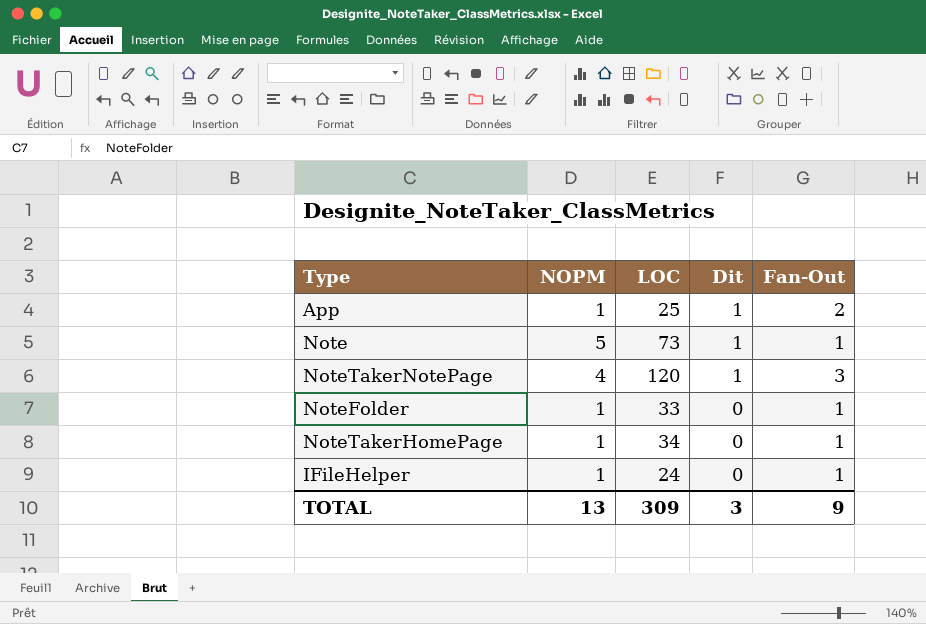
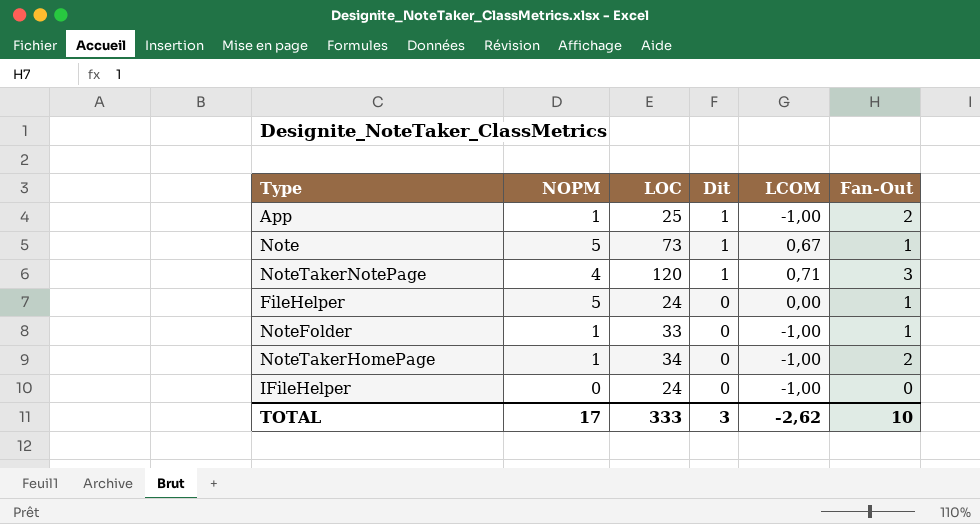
column LCOM | position: none -> 5
row FileHelper: none -> 5 | 24 | 0 | 0,00 | 1
NoteTakerHomePage | Fan-Out: 1 -> 2
IFileHelper | NOPM: 1 -> 0
IFileHelper | Fan-Out: 1 -> 0
TOTAL | NOPM: 13 -> 17
TOTAL | LOC: 309 -> 333
TOTAL | Fan-Out: 9 -> 10

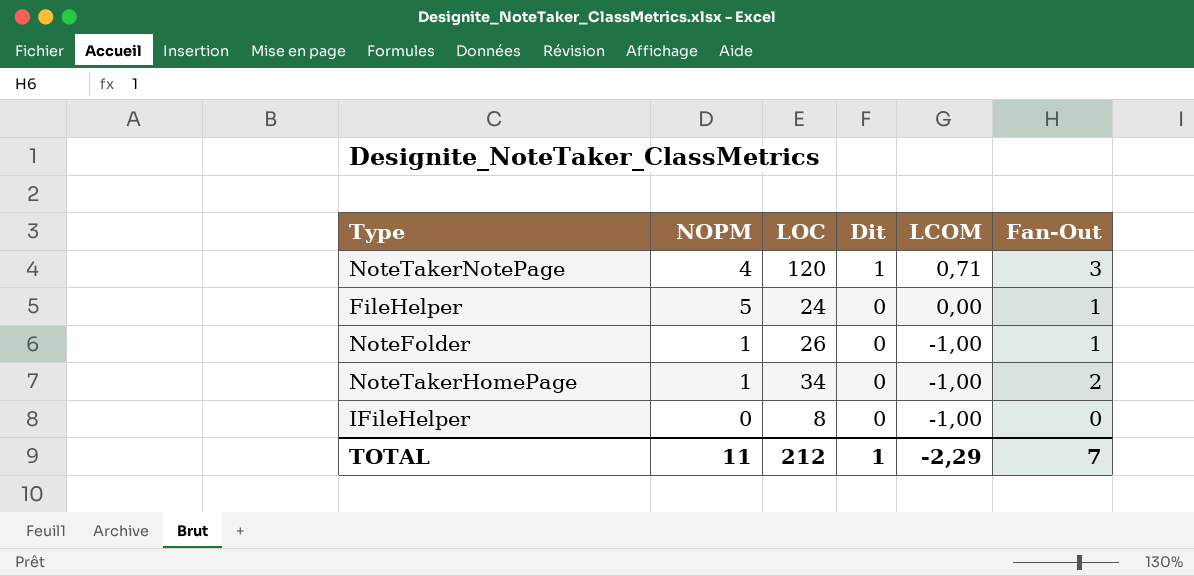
row App: 1 | 25 | 1 | -1,00 | 2 -> none
row Note: 5 | 73 | 1 | 0,67 | 1 -> none
NoteFolder | LOC: 33 -> 26
IFileHelper | LOC: 24 -> 8
TOTAL | NOPM: 17 -> 11
TOTAL | LOC: 333 -> 212
TOTAL | Dit: 3 -> 1
TOTAL | LCOM: -2,62 -> -2,29
TOTAL | Fan-Out: 10 -> 7

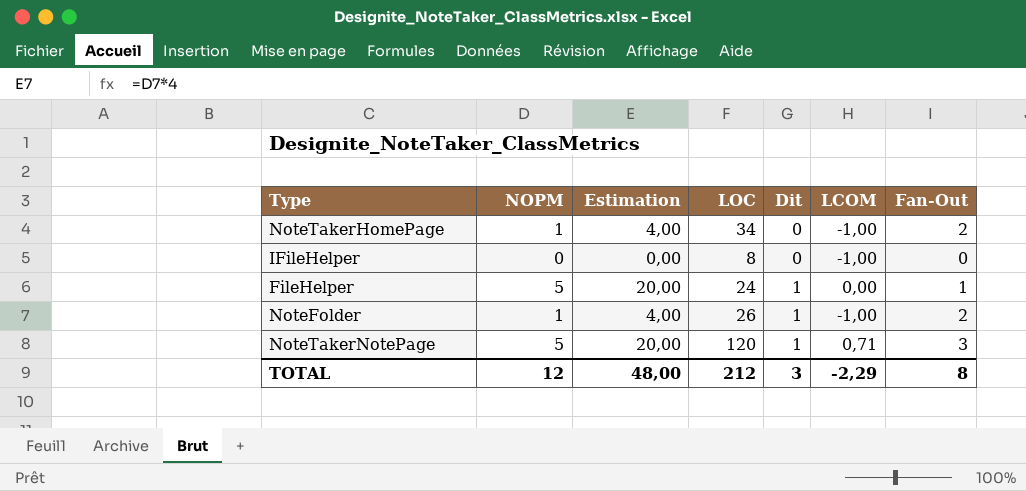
row order: Dit descending -> Dit ascending
column Estimation | formula: none -> [NOPM] * 4
FileHelper | Dit: 0 -> 1
NoteFolder | Dit: 0 -> 1
NoteFolder | Fan-Out: 1 -> 2
NoteTakerNotePage | NOPM: 4 -> 5
TOTAL | NOPM: 11 -> 12
TOTAL | Dit: 1 -> 3
TOTAL | Fan-Out: 7 -> 8

